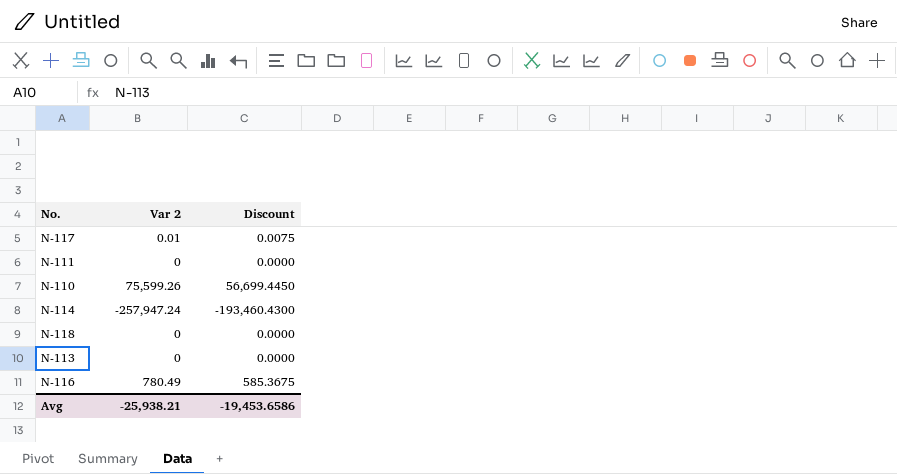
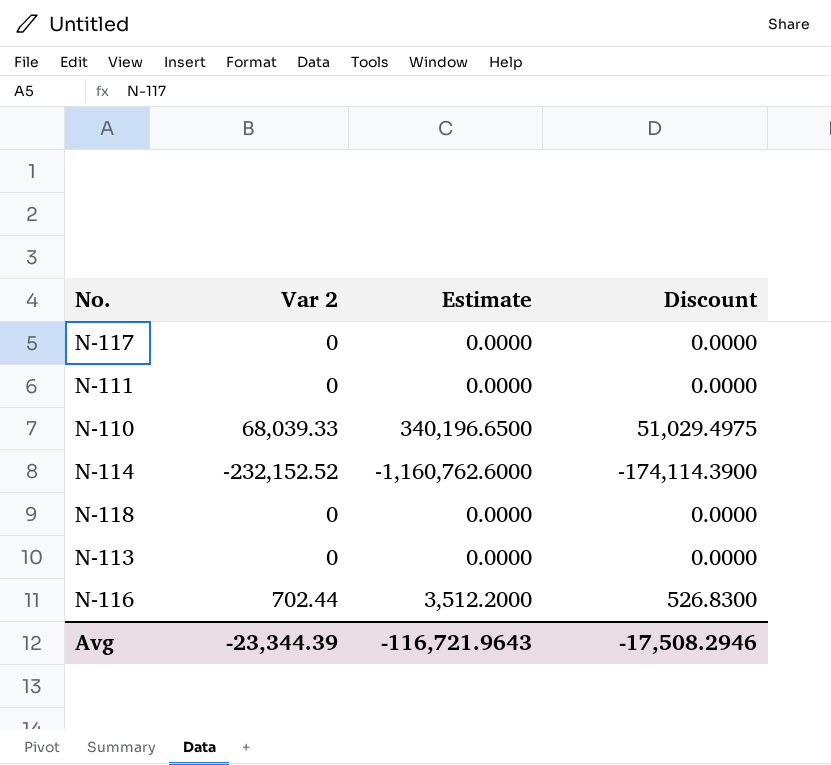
column Estimate | formula: none -> [Var 2] * 5
N-117 | Var 2: 0.01 -> 0
N-117 | Discount: 0.0075 -> 0.0000
N-110 | Var 2: 75,599.26 -> 68,039.33
N-110 | Discount: 56,699.4450 -> 51,029.4975
N-114 | Var 2: -257,947.24 -> -232,152.52
N-114 | Discount: -193,460.4300 -> -174,114.3900
N-116 | Var 2: 780.49 -> 702.44
N-116 | Discount: 585.3675 -> 526.8300
Avg | Var 2: -25,938.21 -> -23,344.39
Avg | Discount: -19,453.6586 -> -17,508.2946

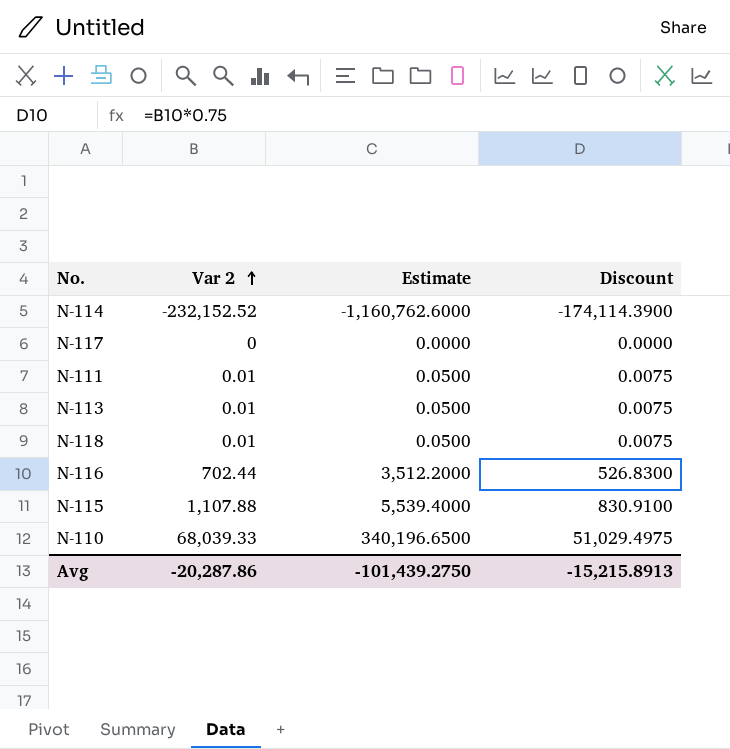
row order: none -> Var 2 ascending
N-111 | Var 2: 0 -> 0.01
N-111 | Estimate: 0.0000 -> 0.0500
N-111 | Discount: 0.0000 -> 0.0075
N-113 | Var 2: 0 -> 0.01
N-113 | Estimate: 0.0000 -> 0.0500
N-113 | Discount: 0.0000 -> 0.0075
N-118 | Var 2: 0 -> 0.01
N-118 | Estimate: 0.0000 -> 0.0500
N-118 | Discount: 0.0000 -> 0.0075
row N-115: none -> 1,107.88 | 5,539.4000 | 830.9100
Avg | Var 2: -23,344.39 -> -20,287.86
Avg | Estimate: -116,721.9643 -> -101,439.2750
Avg | Discount: -17,508.2946 -> -15,215.8913

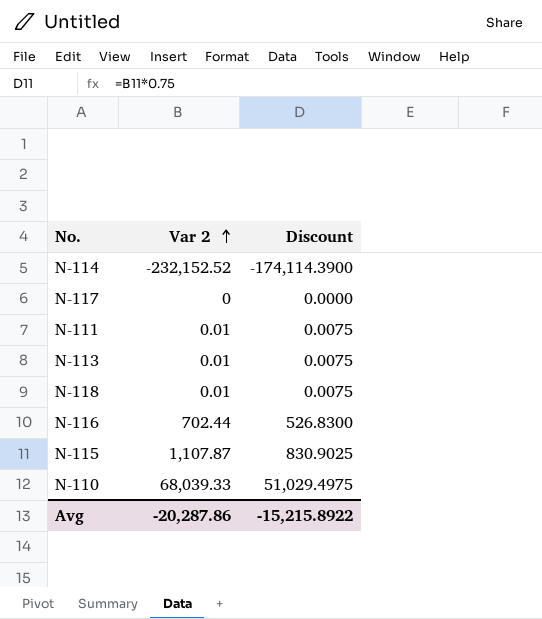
column Estimate | formula: [Var 2] * 5 -> none
N-115 | Var 2: 1,107.88 -> 1,107.87
N-115 | Discount: 830.9100 -> 830.9025
Avg | Discount: -15,215.8913 -> -15,215.8922

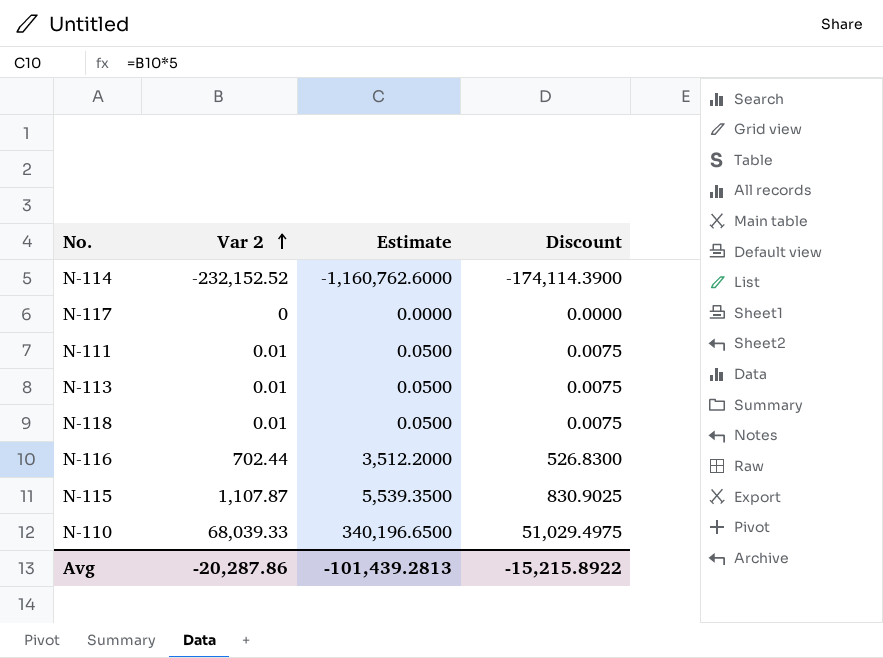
column Estimate | formula: none -> [Var 2] * 5

